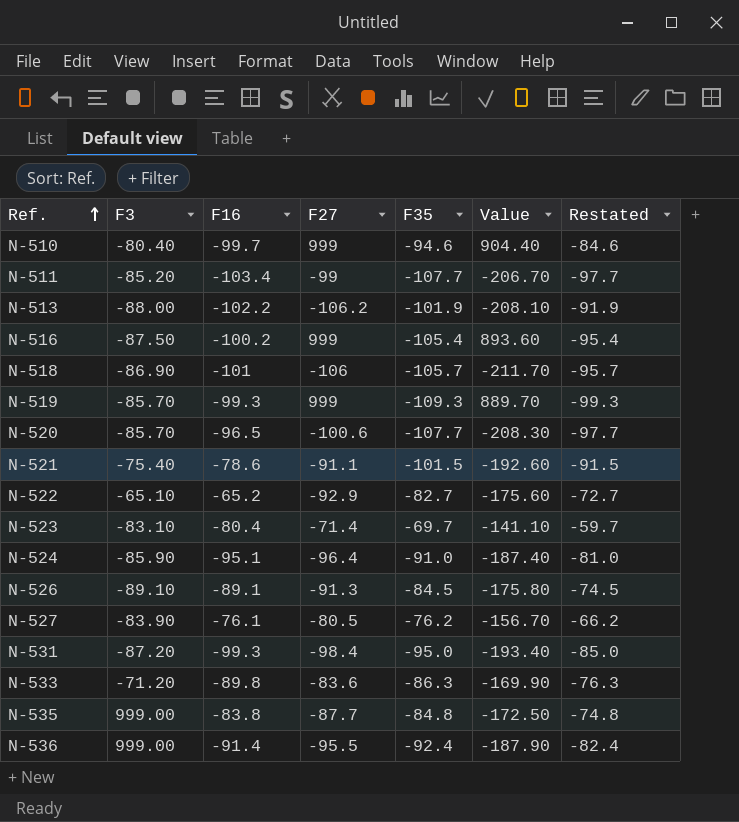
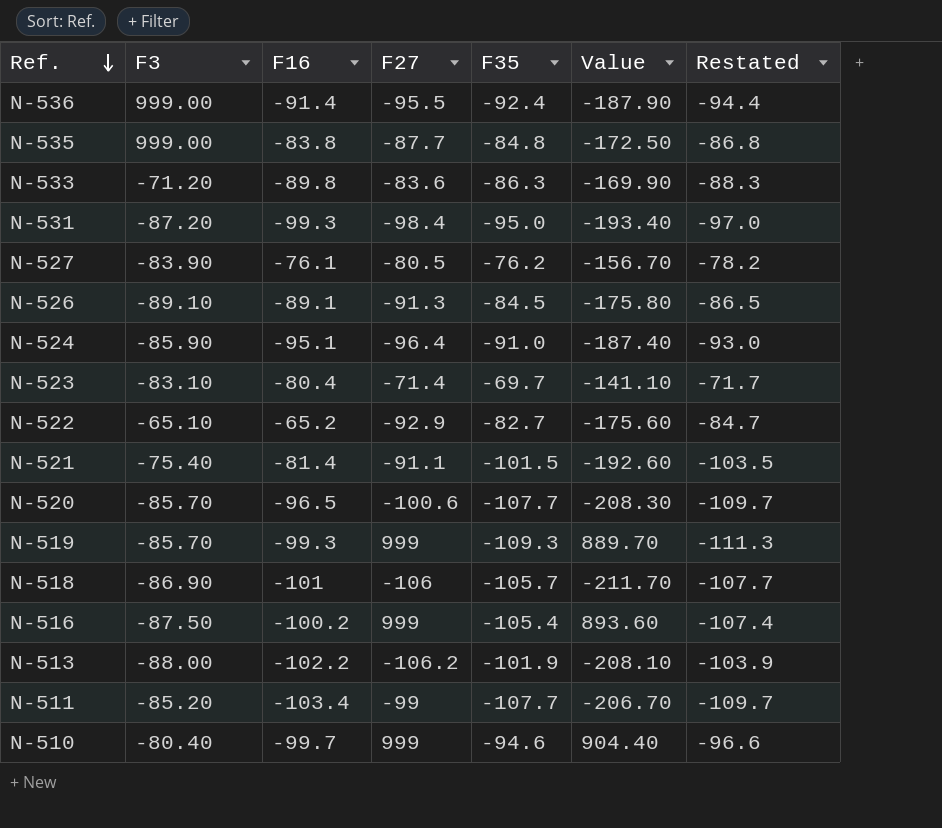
row order: Ref. ascending -> Ref. descending
column Restated | formula: [F35] + 10 -> [F35] - 2
N-521 | F16: -78.6 -> -81.4

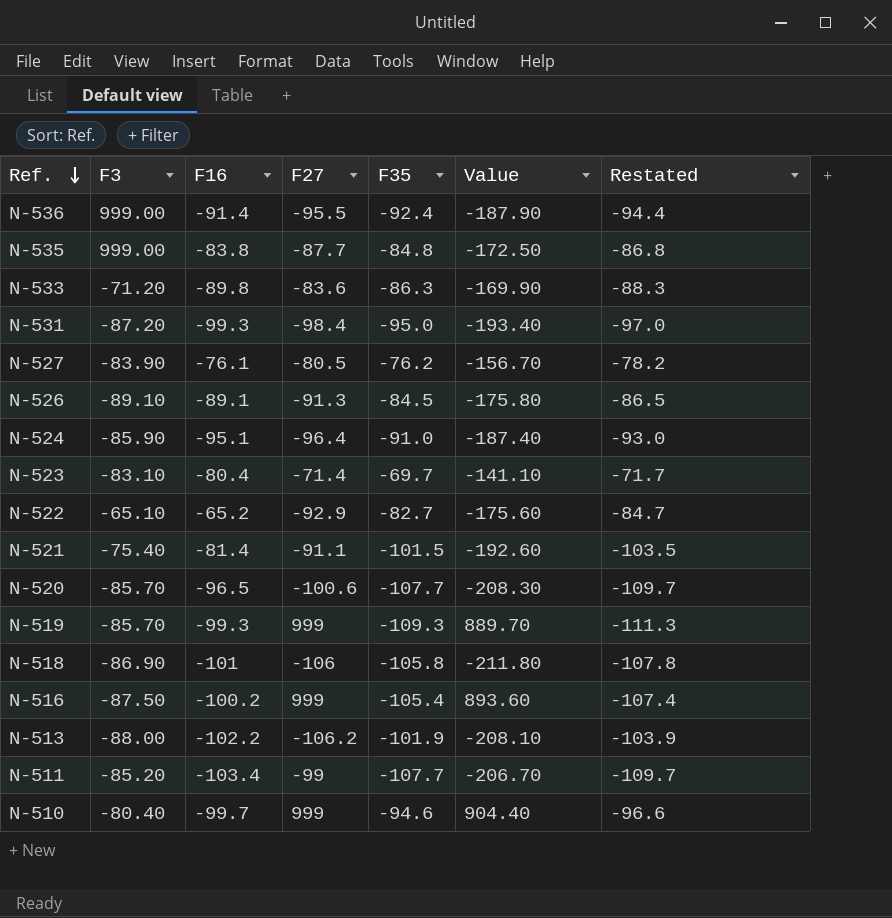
N-518 | F35: -105.7 -> -105.8
N-518 | Value: -211.70 -> -211.80
N-518 | Restated: -107.7 -> -107.8

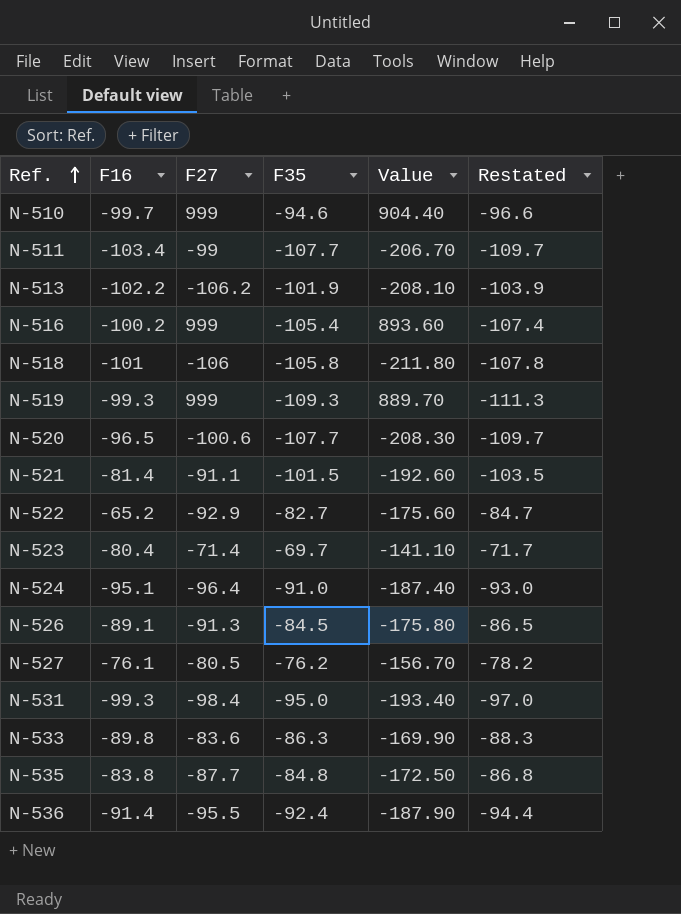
row order: Ref. descending -> Ref. ascending
column F3 | position: 2 -> none

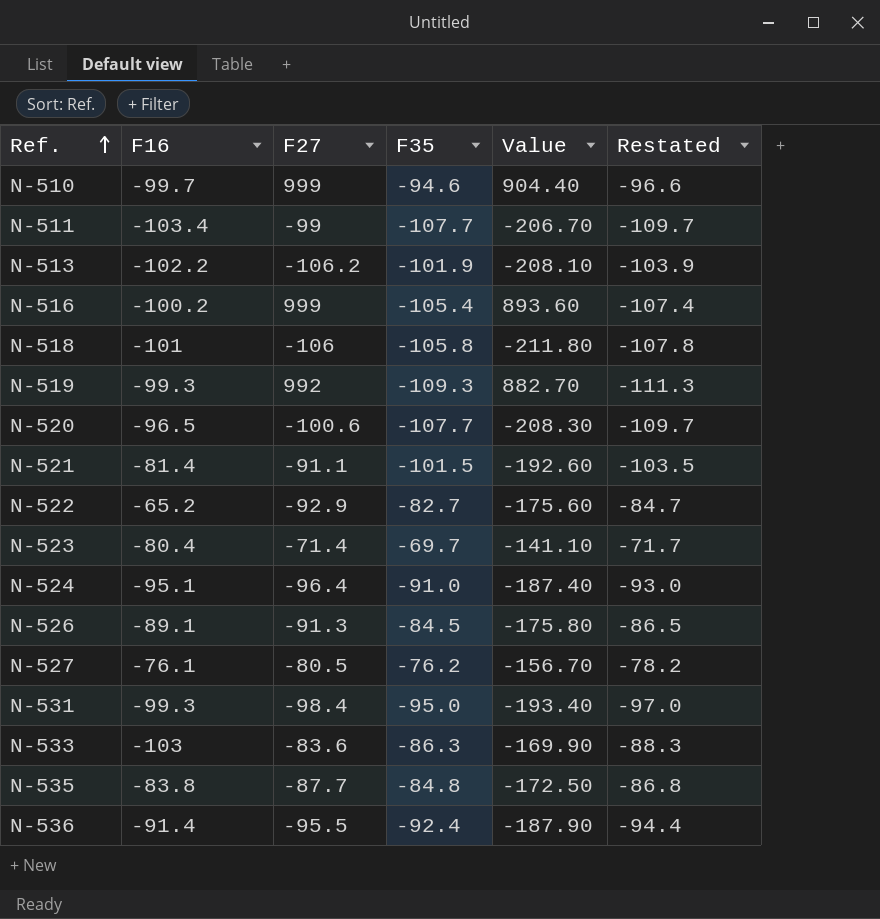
N-519 | F27: 999 -> 992
N-519 | Value: 889.70 -> 882.70
N-533 | F16: -89.8 -> -103

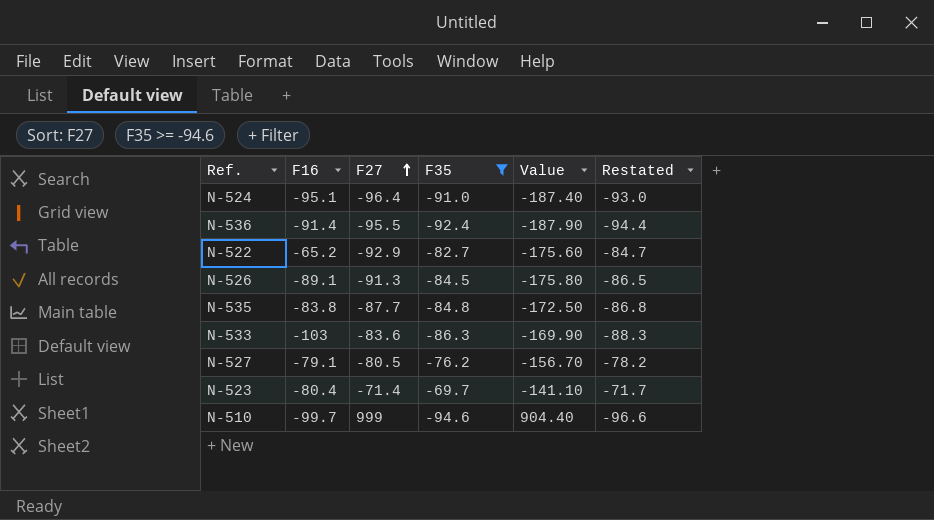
filter: none -> F35 >= -94.6
row order: Ref. ascending -> F27 ascending
N-527 | F16: -76.1 -> -79.1

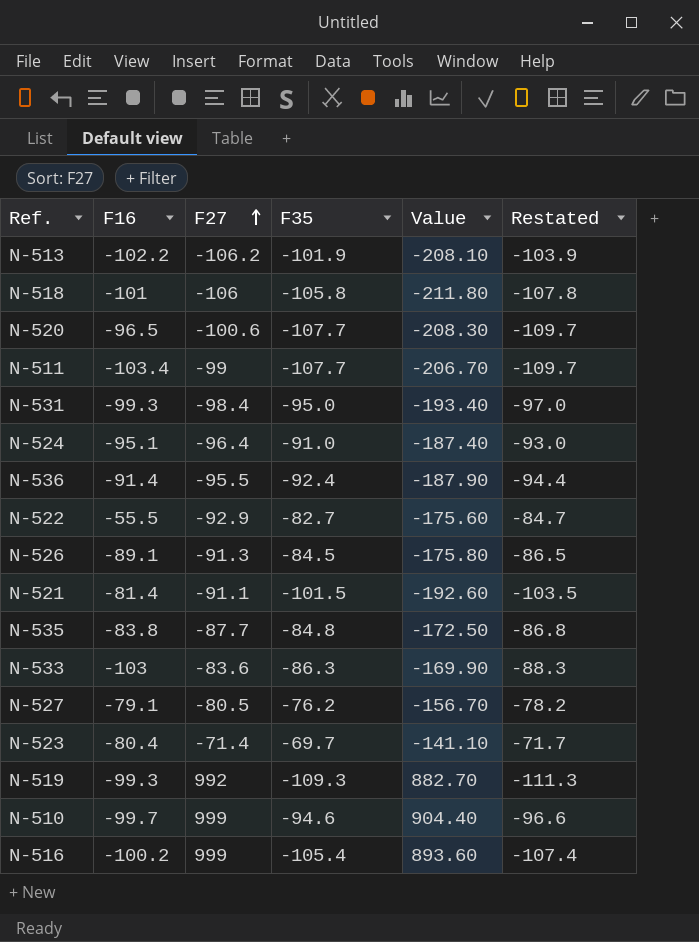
filter: F35 >= -94.6 -> none
N-522 | F16: -65.2 -> -55.5

